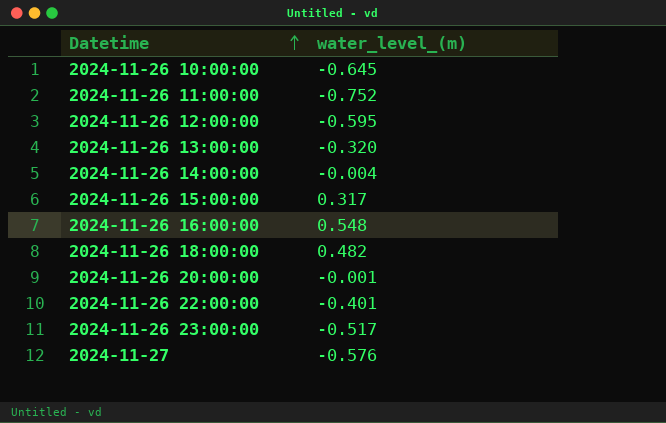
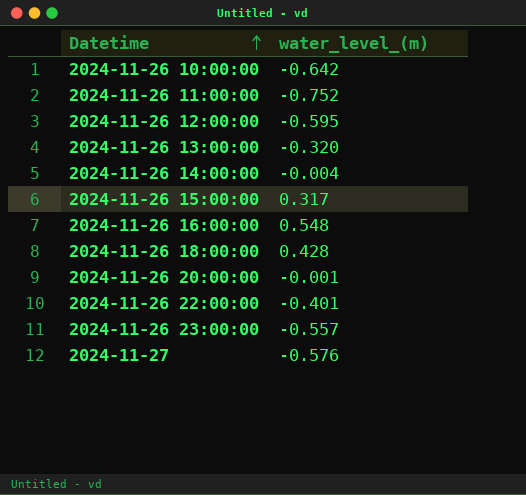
2024-11-26 10:00:00 | water_level_(m): -0.645 -> -0.642
2024-11-26 18:00:00 | water_level_(m): 0.482 -> 0.428
2024-11-26 23:00:00 | water_level_(m): -0.517 -> -0.557

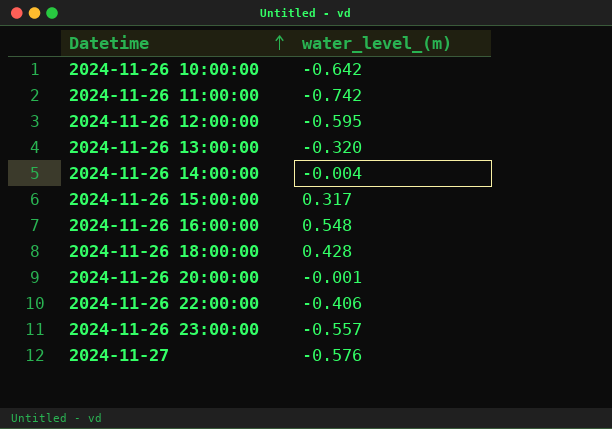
2024-11-26 11:00:00 | water_level_(m): -0.752 -> -0.742
2024-11-26 22:00:00 | water_level_(m): -0.401 -> -0.406

